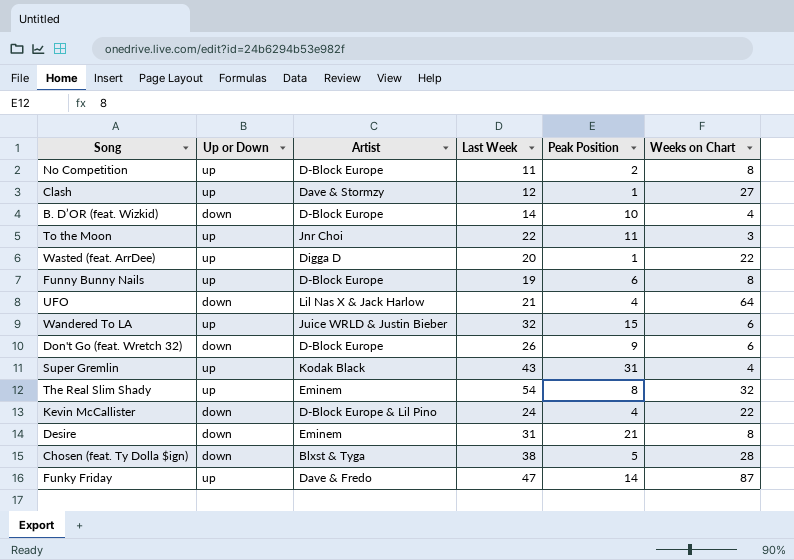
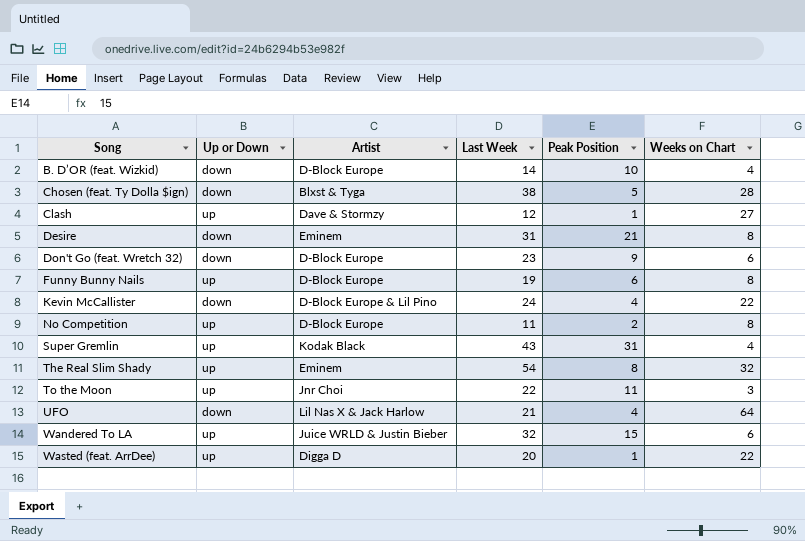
row order: none -> Song ascending
row Funky Friday: up | Dave & Fredo | 47 | 14 | 87 -> none
Don't Go (feat. Wretch 32) | Last Week: 26 -> 23

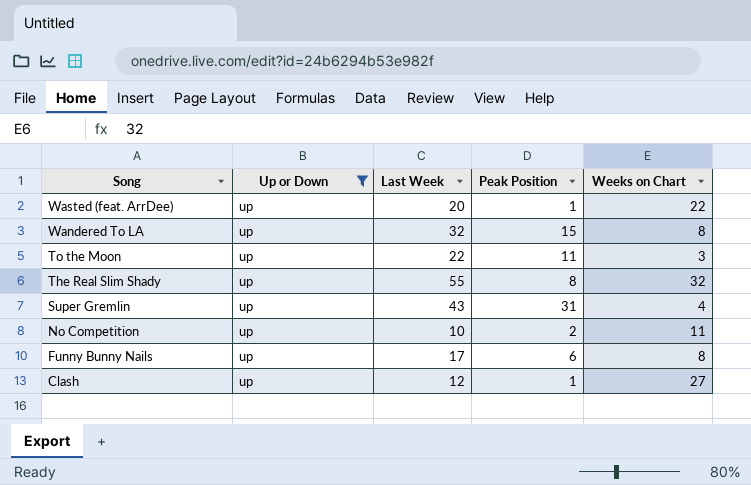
filter: none -> Up or Down = up
row order: Song ascending -> Song descending
column Artist | position: 3 -> none
Wandered To LA | Weeks on Chart: 6 -> 8
The Real Slim Shady | Last Week: 54 -> 55
No Competition | Last Week: 11 -> 10
No Competition | Weeks on Chart: 8 -> 11
Funny Bunny Nails | Last Week: 19 -> 17

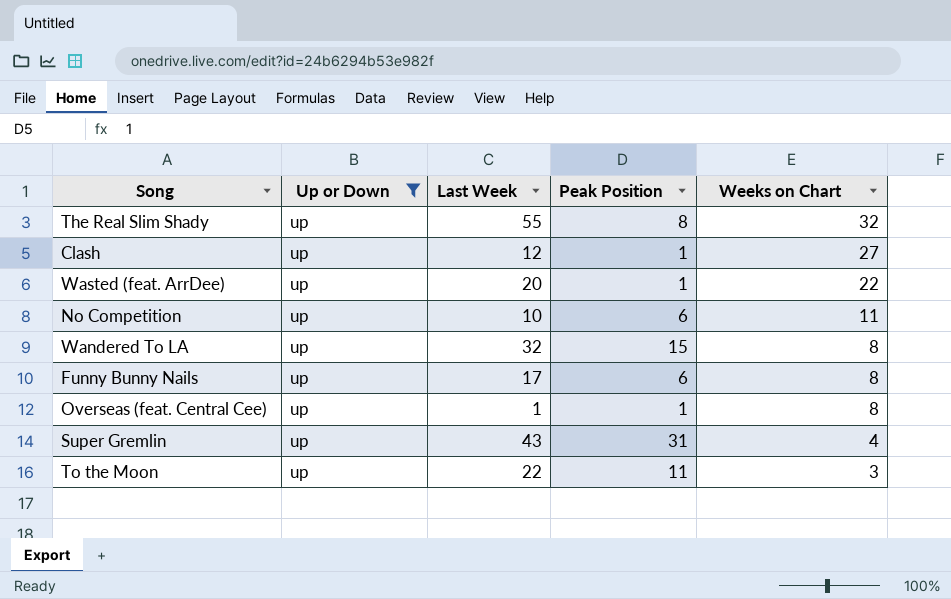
row order: Song descending -> Weeks on Chart descending
No Competition | Peak Position: 2 -> 6
row Overseas (feat. Central Cee): none -> up | 1 | 1 | 8

